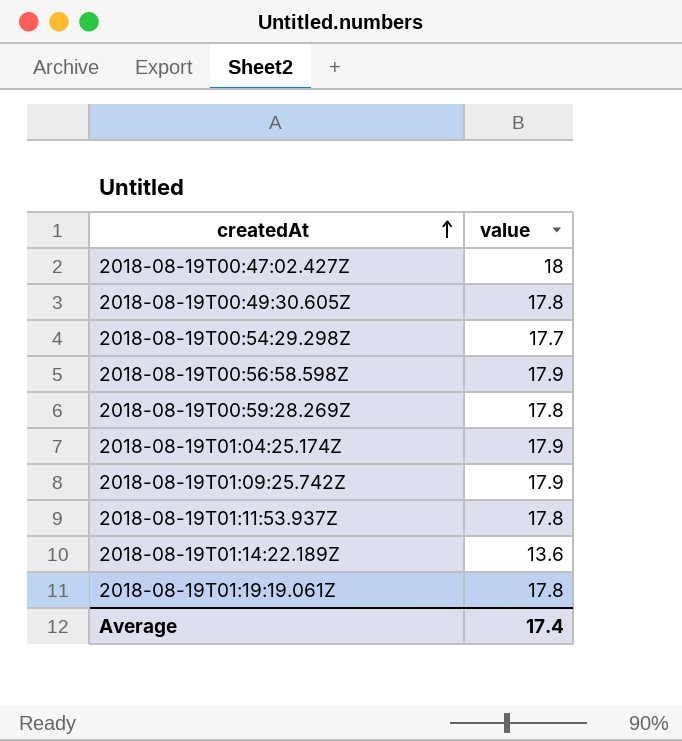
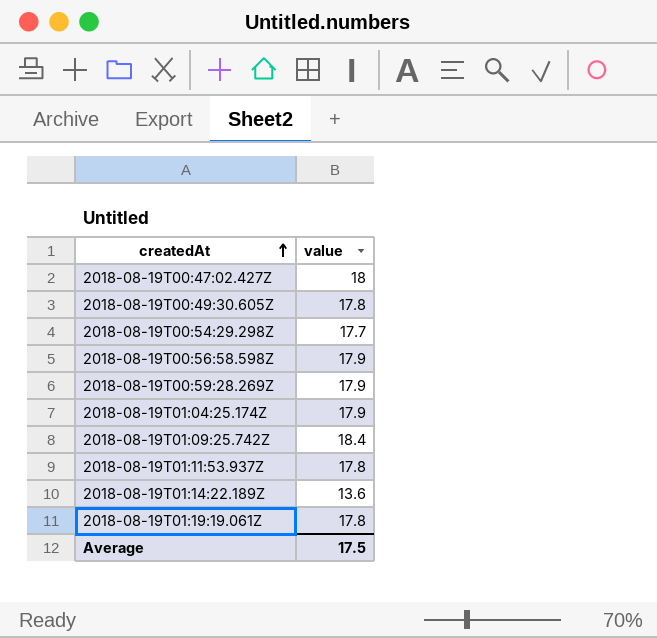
2018-08-19T00:59:28.269Z | value: 17.8 -> 17.9
2018-08-19T01:09:25.742Z | value: 17.9 -> 18.4
Average | value: 17.4 -> 17.5

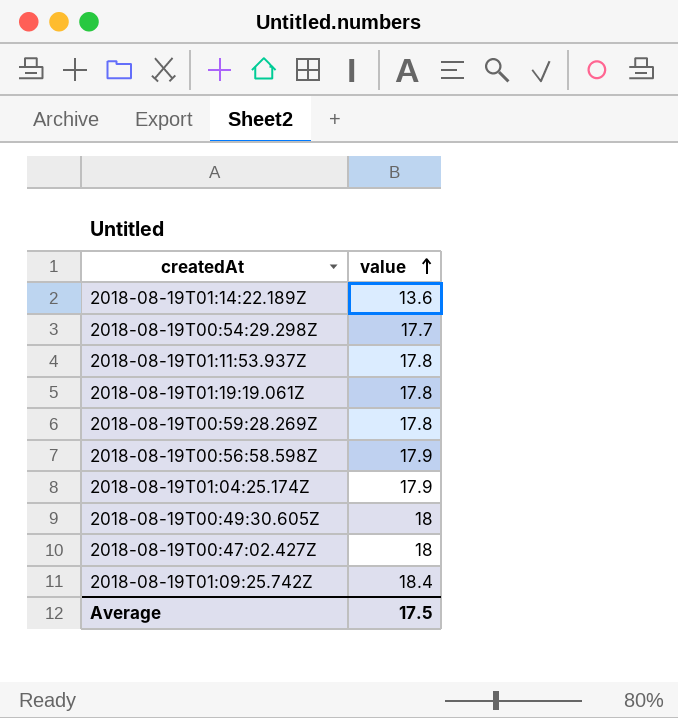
row order: createdAt ascending -> value ascending
2018-08-19T00:59:28.269Z | value: 17.9 -> 17.8
2018-08-19T00:49:30.605Z | value: 17.8 -> 18

